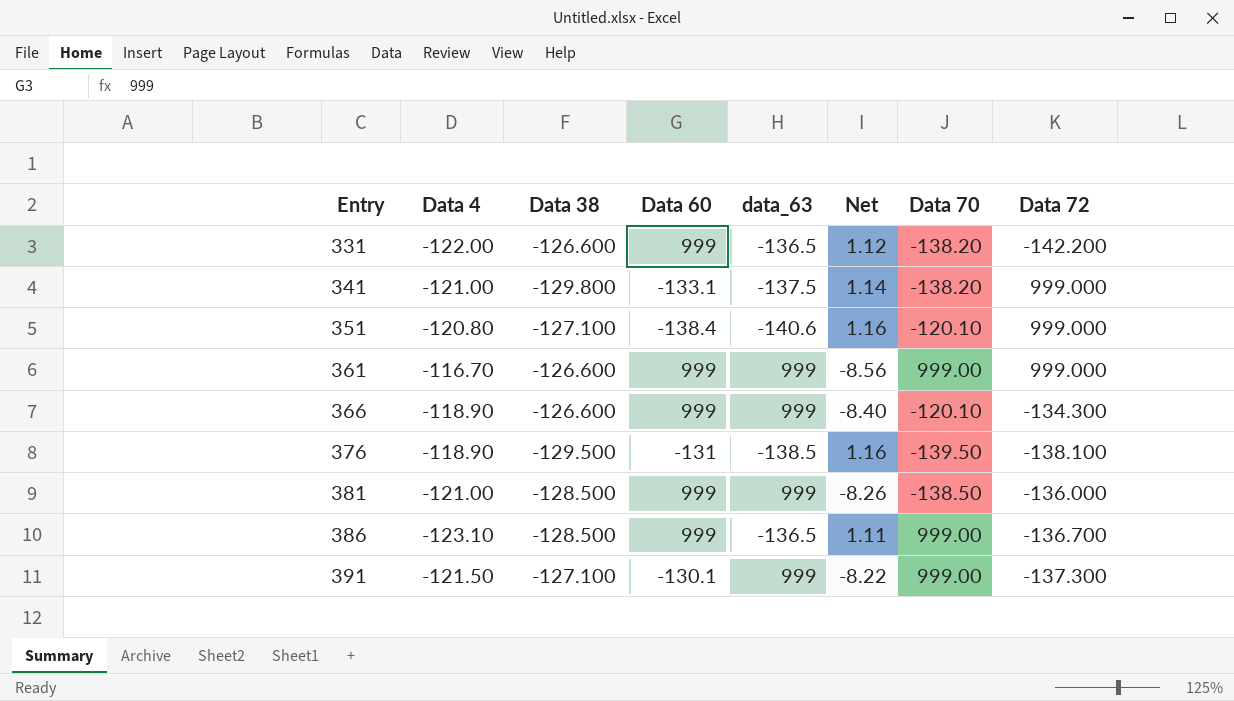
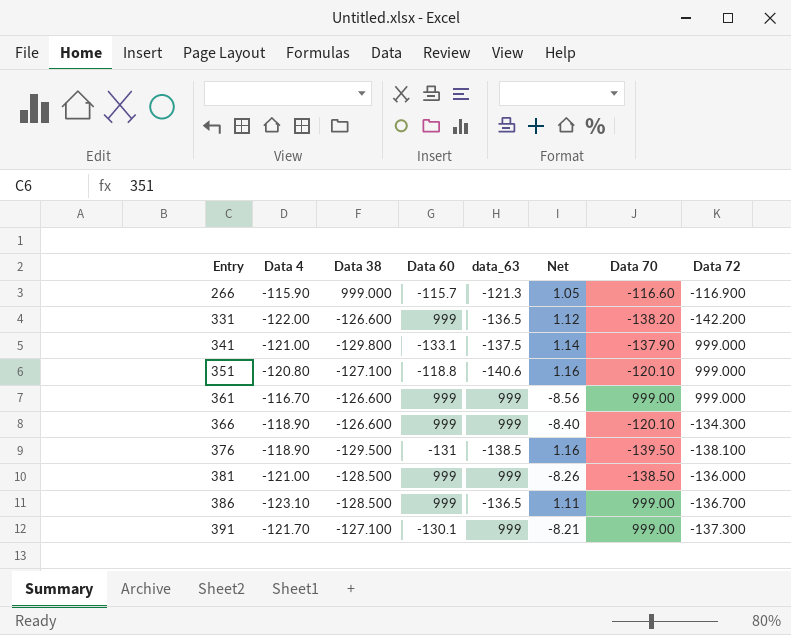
row 266: none -> -115.90 | 999.000 | -115.7 | -121.3 | 1.05 | -116.60 | -116.900
341 | Data 70: -138.20 -> -137.90
351 | Data 60: -138.4 -> -118.8
391 | Data 4: -121.50 -> -121.70
391 | Net: -8.22 -> -8.21

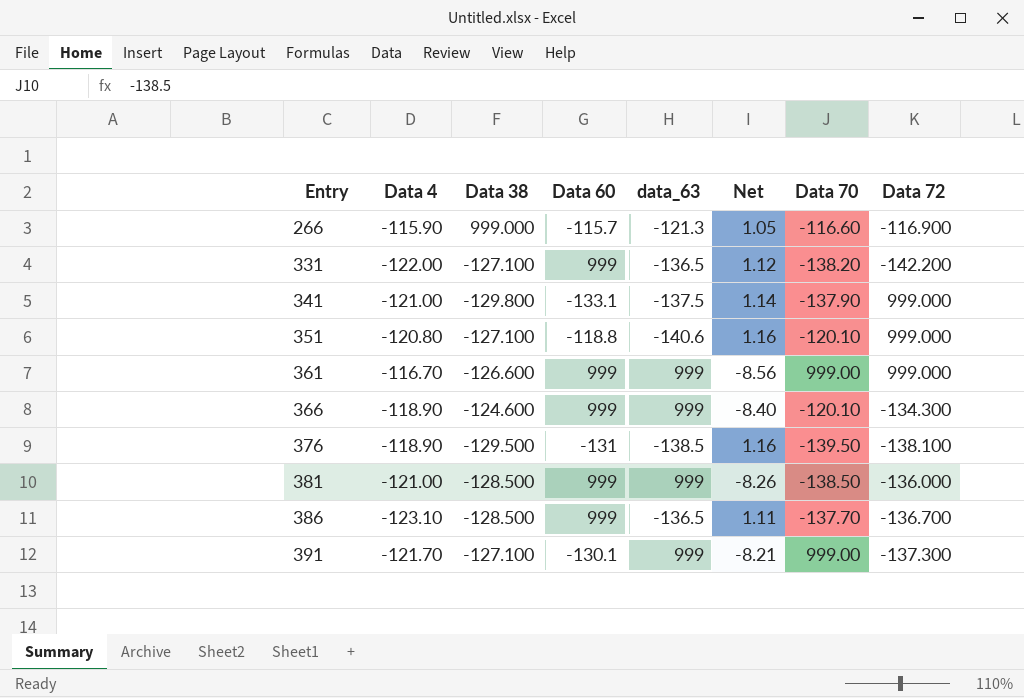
331 | Data 38: -126.600 -> -127.100
366 | Data 38: -126.600 -> -124.600
386 | Data 70: 999.00 -> -137.70

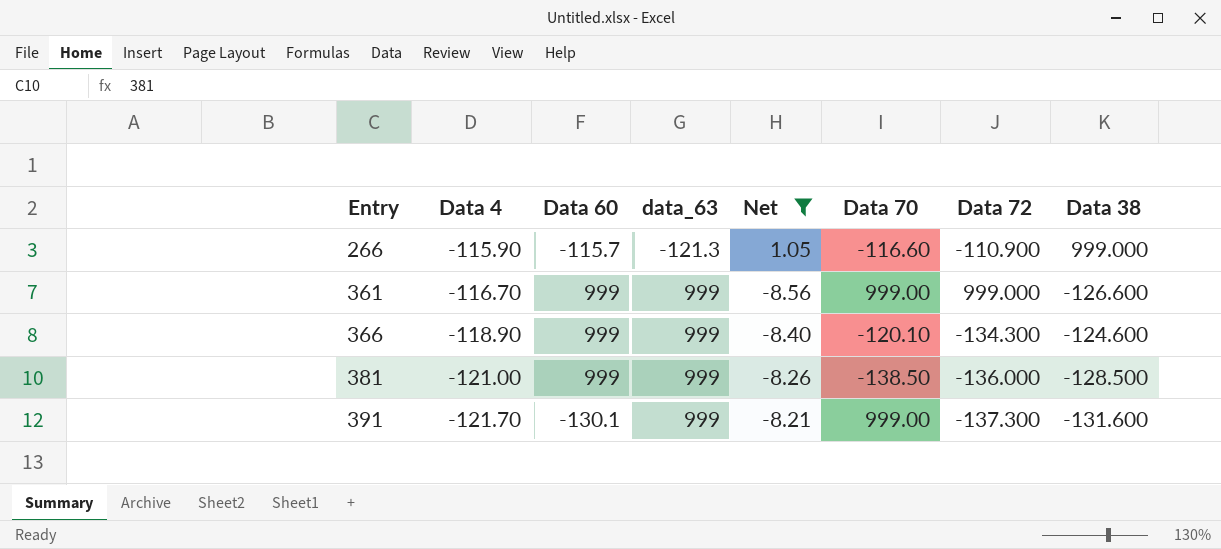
filter: none -> Net <= 1.05
column Data 38 | position: 3 -> 8
266 | Data 72: -116.900 -> -110.900
391 | Data 38: -127.100 -> -131.600

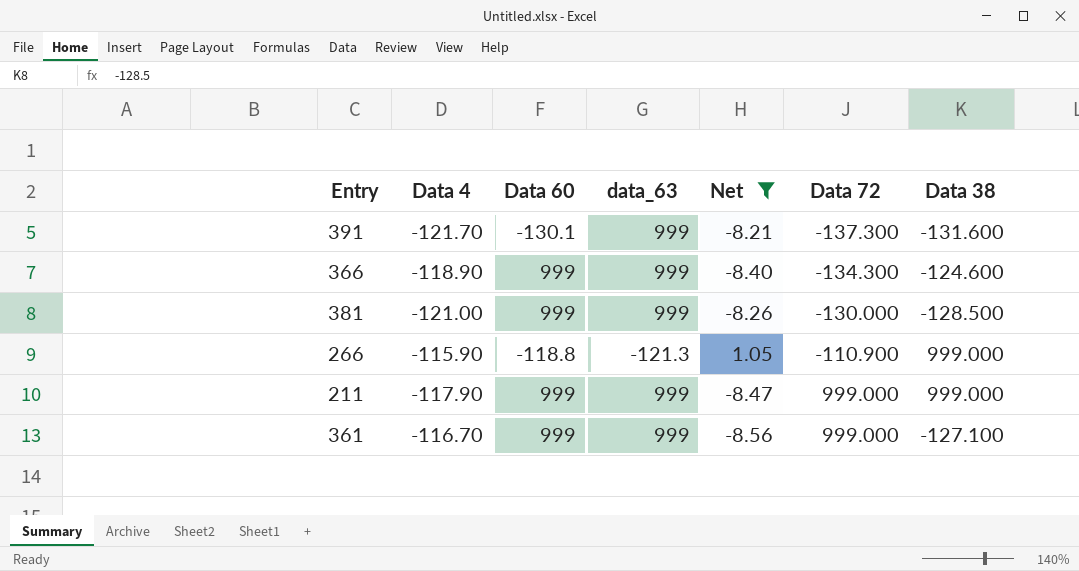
row order: Entry ascending -> Data 72 ascending
column Data 70 | position: 6 -> none
381 | Data 72: -136.000 -> -130.000
266 | Data 60: -115.7 -> -118.8
row 211: none -> -117.90 | 999 | 999 | -8.47 | 999.000 | 999.000
361 | Data 38: -126.600 -> -127.100

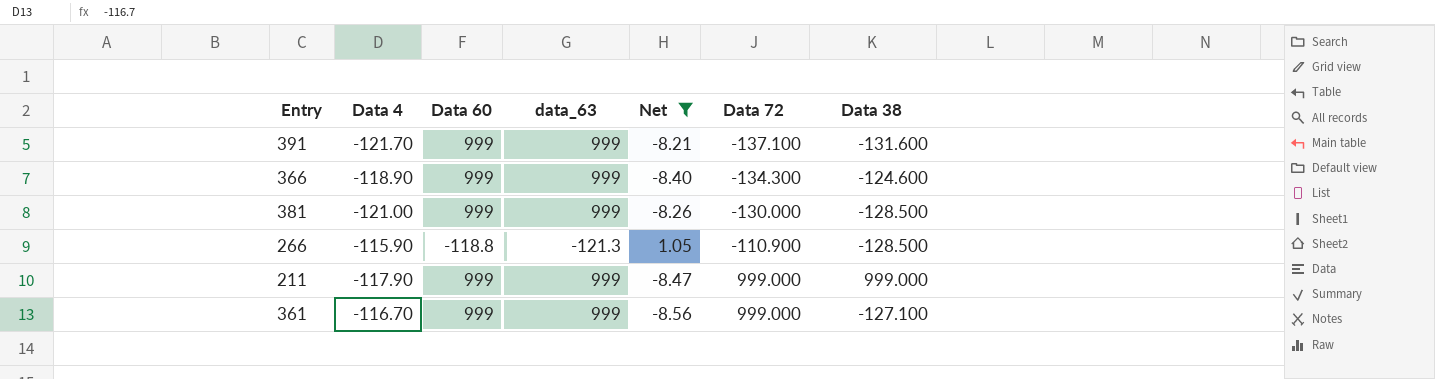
391 | Data 60: -130.1 -> 999
391 | Data 72: -137.300 -> -137.100
266 | Data 38: 999.000 -> -128.500

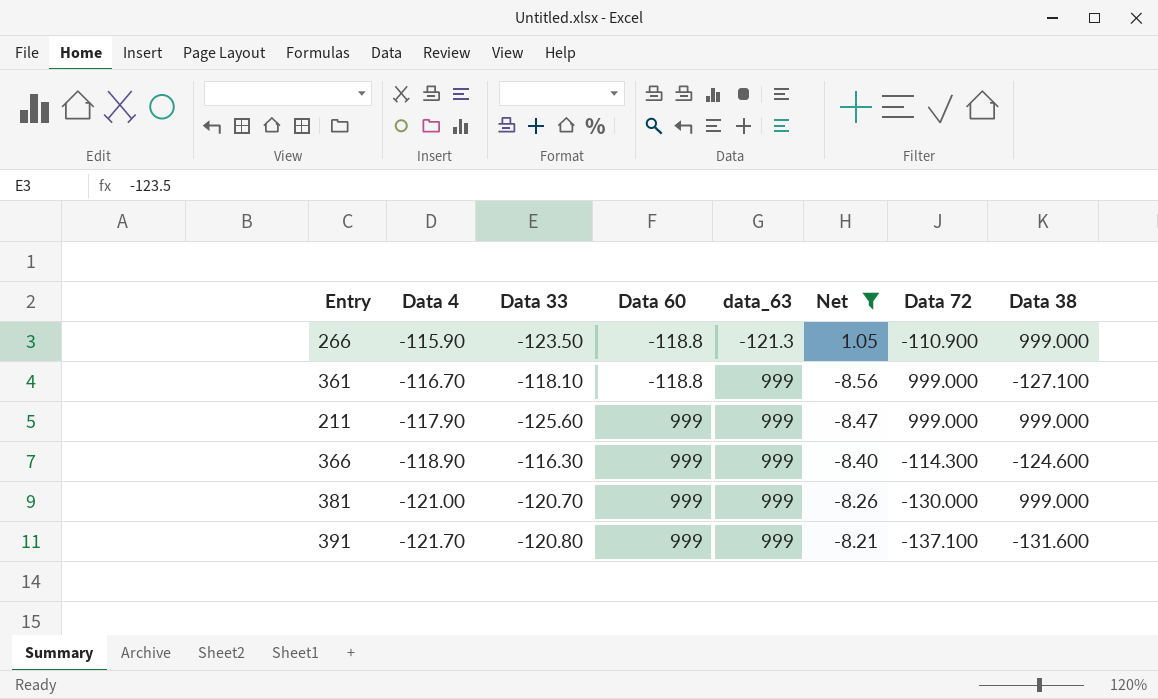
row order: Data 72 ascending -> Data 4 descending
column Data 33 | position: none -> 3
266 | Data 38: -128.500 -> 999.000
361 | Data 60: 999 -> -118.8
366 | Data 72: -134.300 -> -114.300
381 | Data 38: -128.500 -> 999.000

